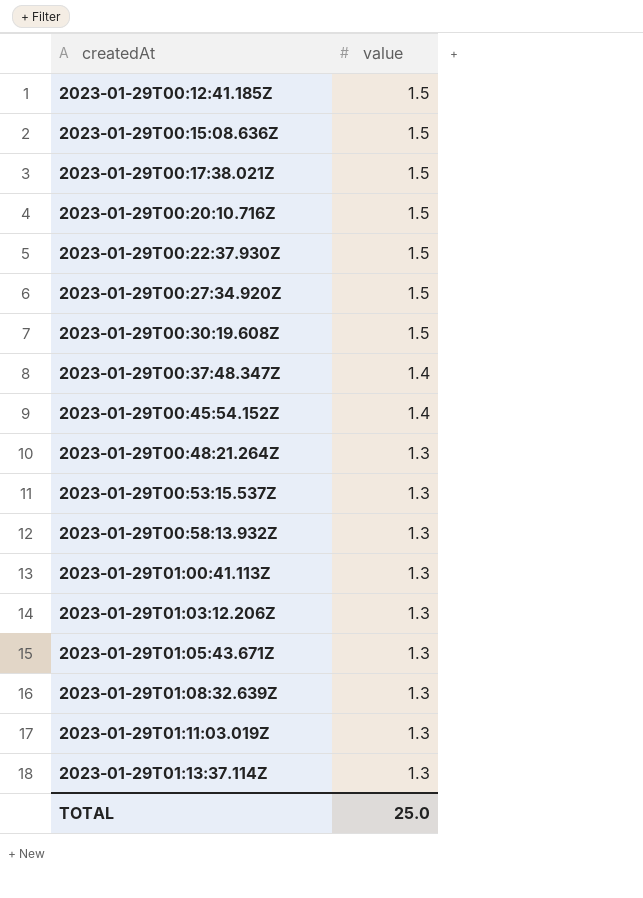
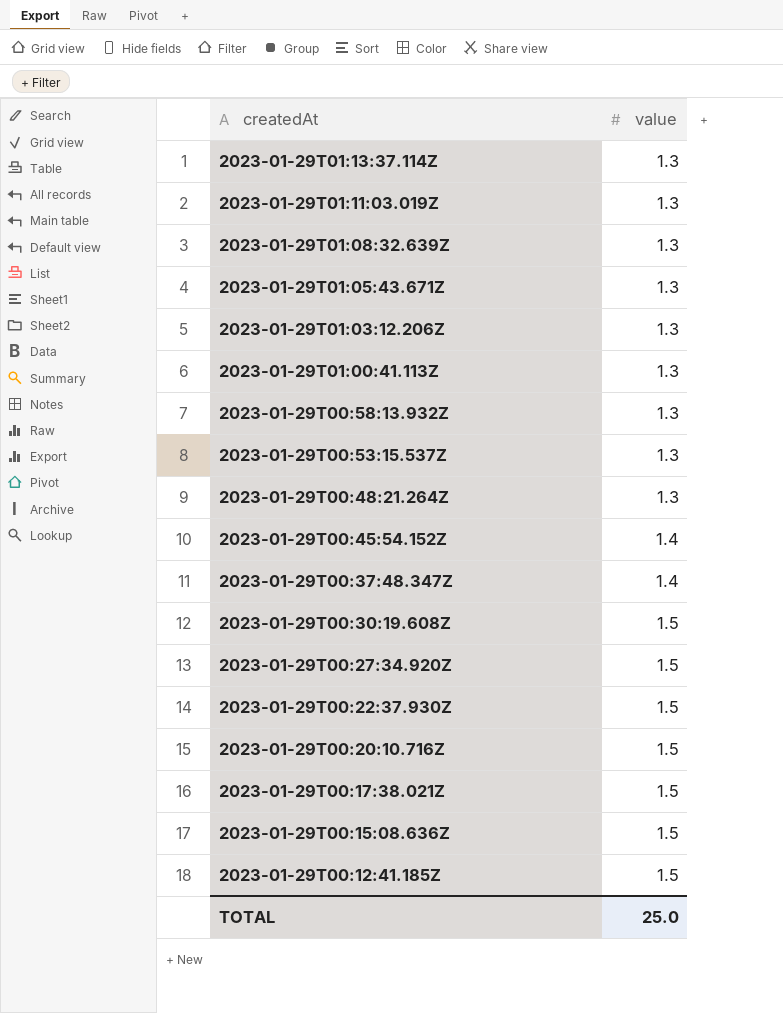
row order: createdAt ascending -> createdAt descending

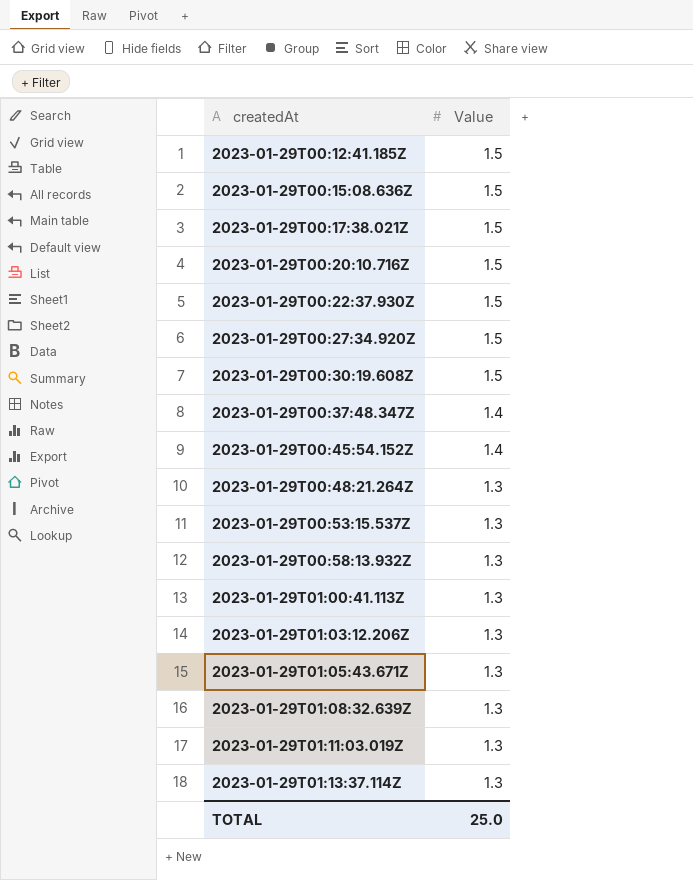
row order: createdAt descending -> createdAt ascending
column name: value -> Value

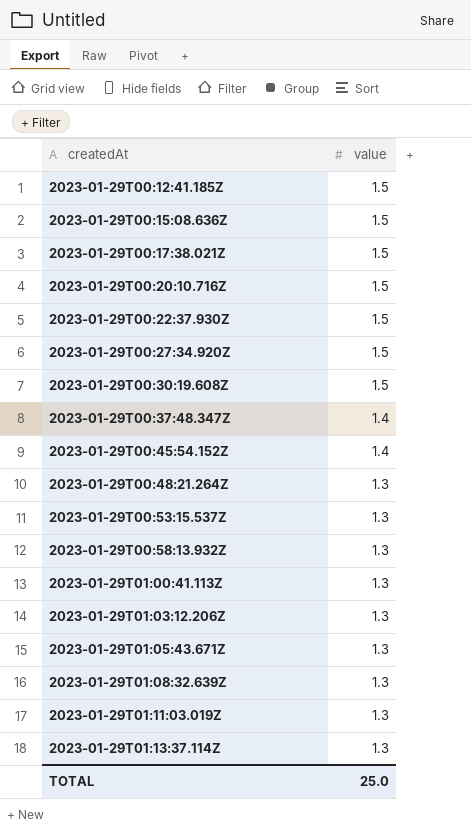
column name: Value -> value

